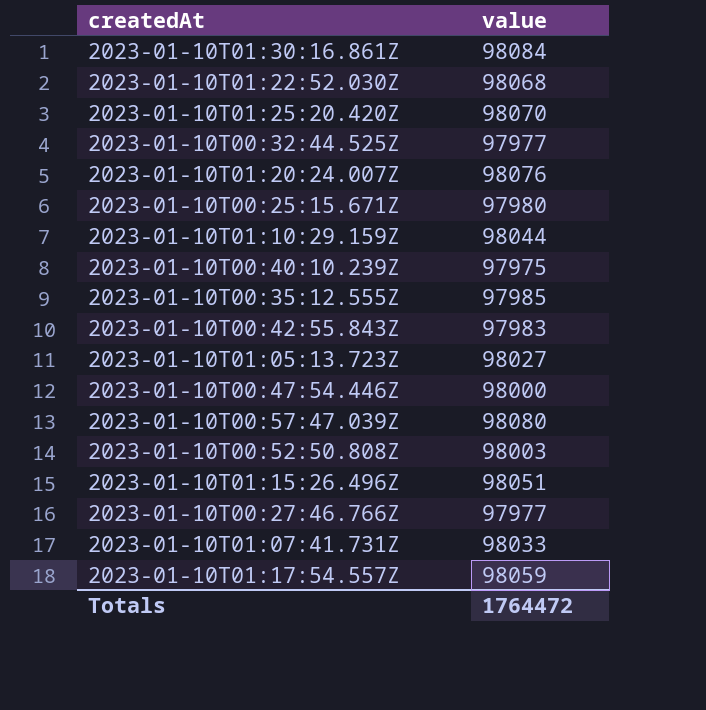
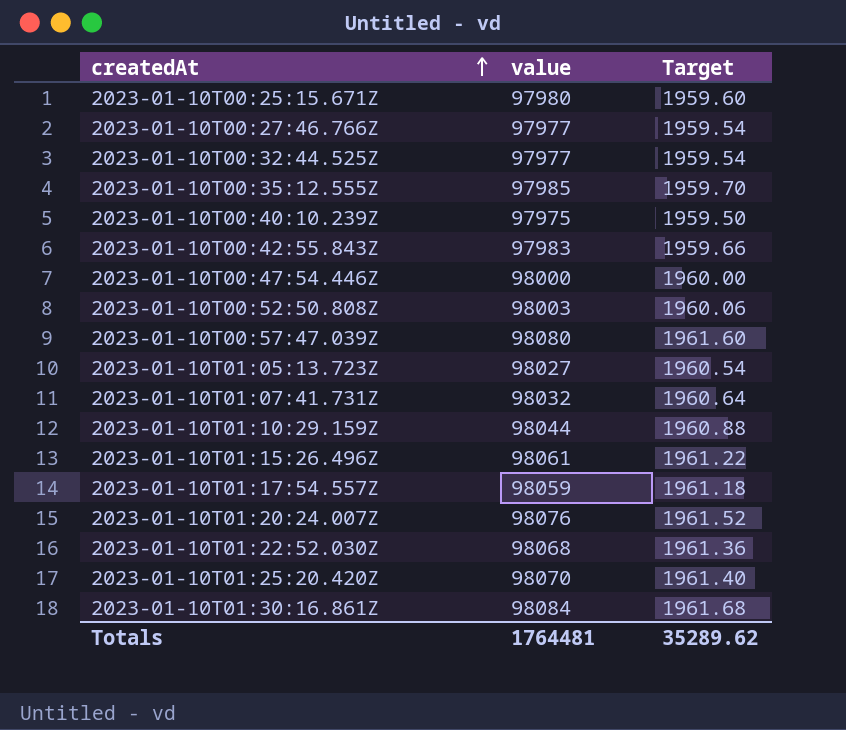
row order: none -> createdAt ascending
column Target | formula: none -> [value] * 0.02
2023-01-10T01:07:41.731Z | value: 98033 -> 98032
2023-01-10T01:15:26.496Z | value: 98051 -> 98061
Totals | value: 1764472 -> 1764481

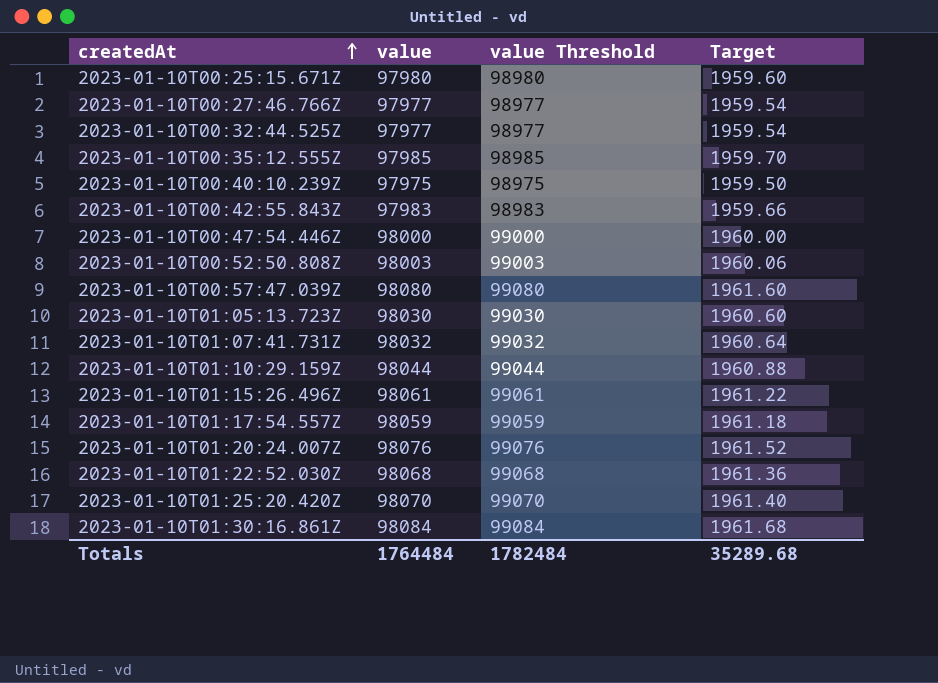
column value Threshold | formula: none -> [value] + 1000
2023-01-10T01:05:13.723Z | value: 98027 -> 98030
2023-01-10T01:05:13.723Z | Target: 1960.54 -> 1960.60
Totals | value: 1764481 -> 1764484
Totals | Target: 35289.62 -> 35289.68

